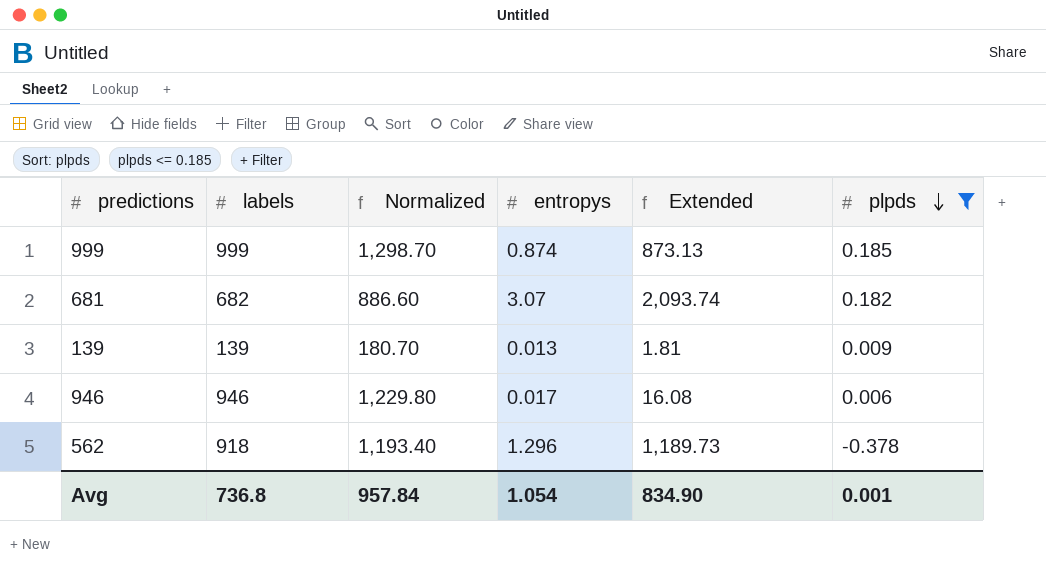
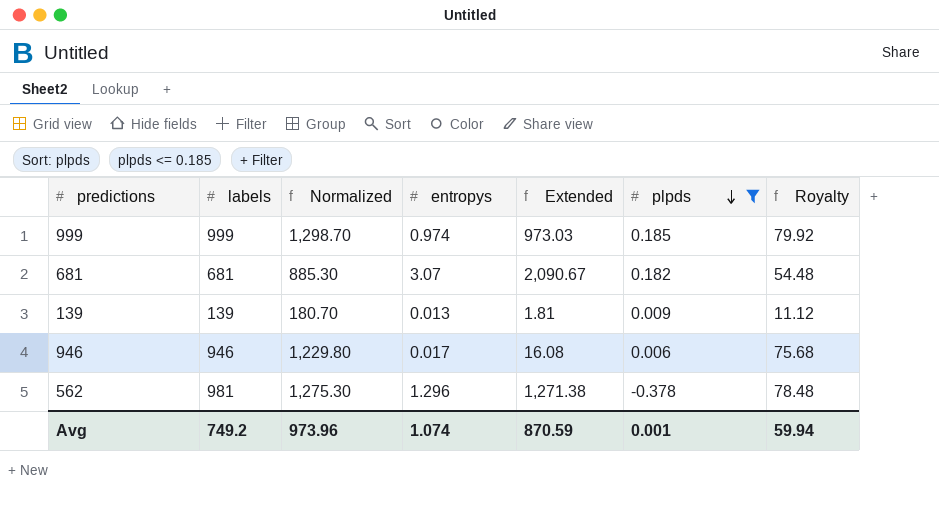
column Royalty | formula: none -> [labels] * 0.08
999 | entropys: 0.874 -> 0.974
999 | Extended: 873.13 -> 973.03
681 | labels: 682 -> 681
681 | Normalized: 886.60 -> 885.30
681 | Extended: 2,093.74 -> 2,090.67
562 | labels: 918 -> 981
562 | Normalized: 1,193.40 -> 1,275.30
562 | Extended: 1,189.73 -> 1,271.38
Avg | labels: 736.8 -> 749.2
Avg | Normalized: 957.84 -> 973.96
Avg | entropys: 1.054 -> 1.074
Avg | Extended: 834.90 -> 870.59

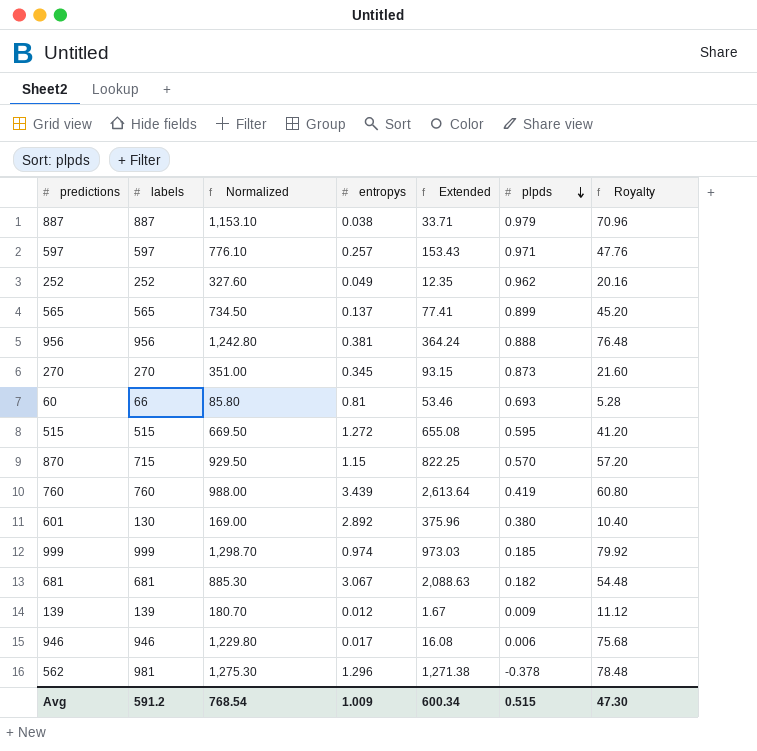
filter: plpds <= 0.185 -> none
681 | entropys: 3.07 -> 3.067
681 | Extended: 2,090.67 -> 2,088.63
139 | entropys: 0.013 -> 0.012
139 | Extended: 1.81 -> 1.67
Avg | labels: 749.2 -> 591.2
Avg | Normalized: 973.96 -> 768.54
Avg | entropys: 1.074 -> 1.009
Avg | Extended: 870.59 -> 600.34
Avg | plpds: 0.001 -> 0.515
Avg | Royalty: 59.94 -> 47.30

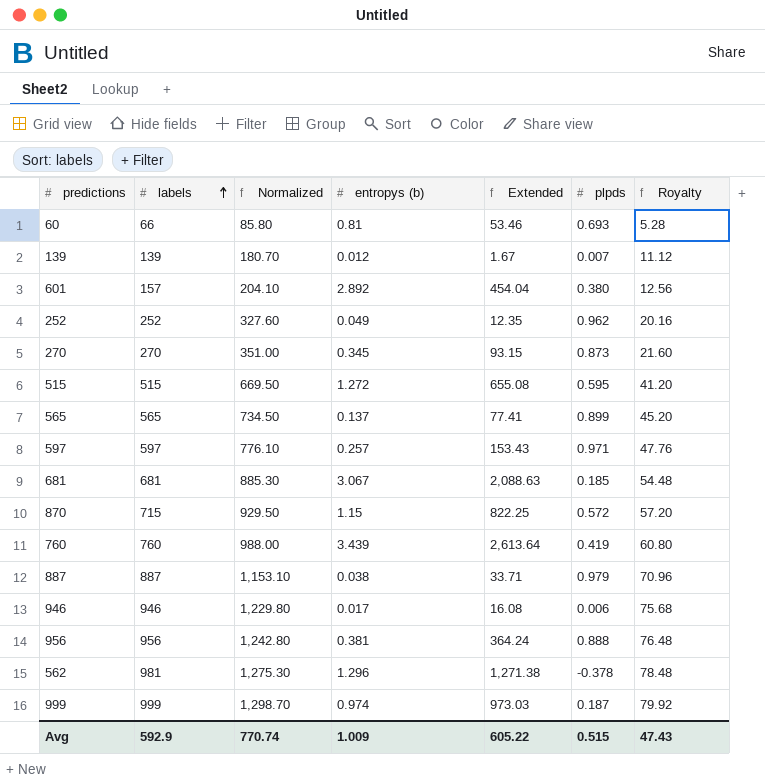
row order: plpds descending -> labels ascending
column name: entropys -> entropys (b)
139 | plpds: 0.009 -> 0.007
601 | labels: 130 -> 157
601 | Normalized: 169.00 -> 204.10
601 | Extended: 375.96 -> 454.04
601 | Royalty: 10.40 -> 12.56
681 | plpds: 0.182 -> 0.185
870 | plpds: 0.570 -> 0.572
999 | plpds: 0.185 -> 0.187
Avg | labels: 591.2 -> 592.9
Avg | Normalized: 768.54 -> 770.74
Avg | Extended: 600.34 -> 605.22
Avg | Royalty: 47.30 -> 47.43

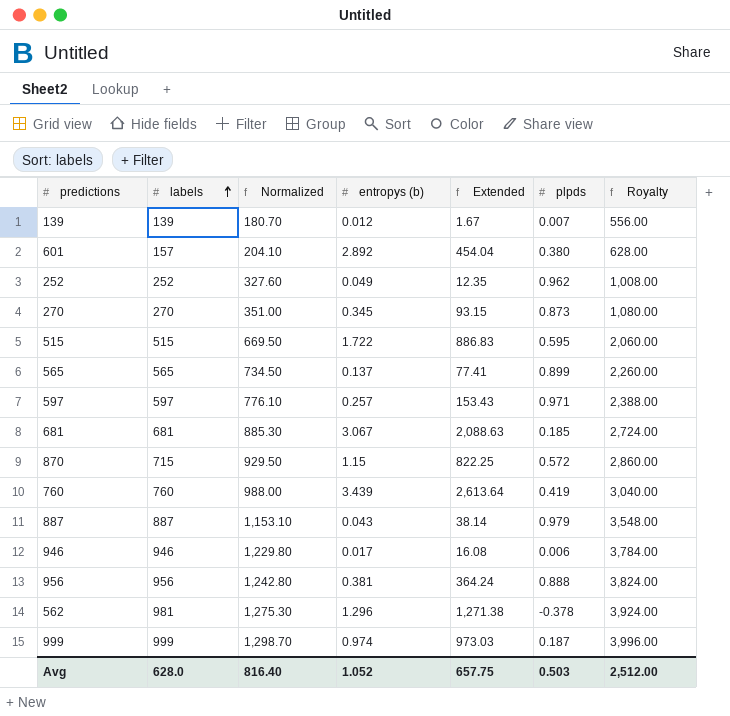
column Royalty | formula: [labels] * 0.08 -> [labels] * 4
row 60: 66 | 85.80 | 0.81 | 53.46 | 0.693 | 5.28 -> none
515 | entropys (b): 1.272 -> 1.722
515 | Extended: 655.08 -> 886.83
887 | entropys (b): 0.038 -> 0.043
887 | Extended: 33.71 -> 38.14
Avg | labels: 592.9 -> 628.0
Avg | Normalized: 770.74 -> 816.40
Avg | entropys (b): 1.009 -> 1.052
Avg | Extended: 605.22 -> 657.75
Avg | plpds: 0.515 -> 0.503
Avg | Royalty: 47.43 -> 2,512.00

